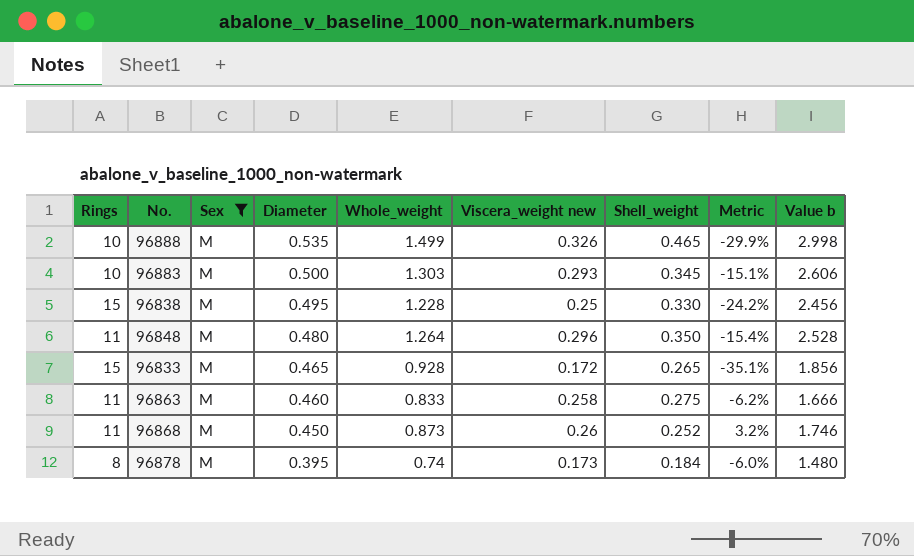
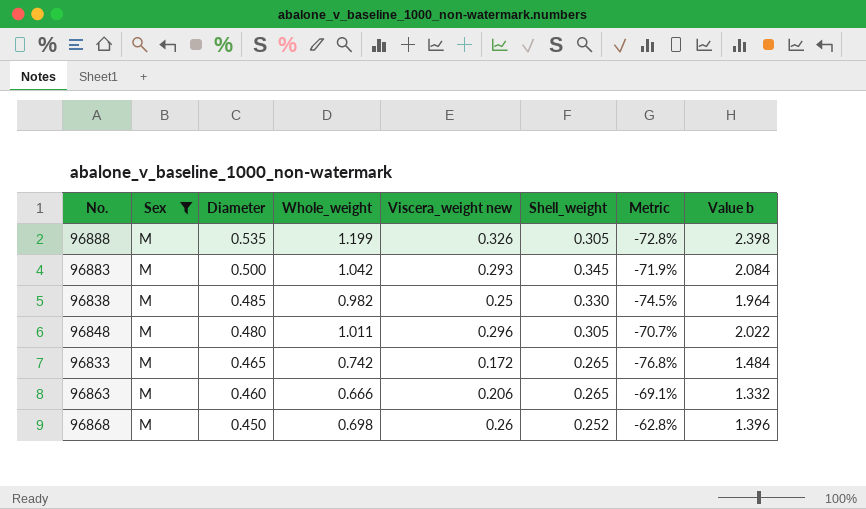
column Rings | position: 1 -> none
column Metric | formula: ([Viscera_weight new] - [Shell_weight]) / [Shell_weight] -> ([Viscera_weight new] - [Whole_weight]) / [Whole_weight]
row 96878: 8 | M | 0.395 | 0.74 | 0.173 | 0.184 | -6.0% | 1.480 -> none
96888 | Whole_weight: 1.499 -> 1.199
96888 | Shell_weight: 0.465 -> 0.305
96888 | Value b: 2.998 -> 2.398
96883 | Whole_weight: 1.303 -> 1.042
96883 | Value b: 2.606 -> 2.084
96838 | Diameter: 0.495 -> 0.485
96838 | Whole_weight: 1.228 -> 0.982
96838 | Value b: 2.456 -> 1.964
96848 | Whole_weight: 1.264 -> 1.011
96848 | Shell_weight: 0.350 -> 0.305
96848 | Value b: 2.528 -> 2.022
96833 | Whole_weight: 0.928 -> 0.742
96833 | Value b: 1.856 -> 1.484
96863 | Whole_weight: 0.833 -> 0.666
96863 | Viscera_weight new: 0.258 -> 0.206
96863 | Shell_weight: 0.275 -> 0.265
96863 | Value b: 1.666 -> 1.332
96868 | Whole_weight: 0.873 -> 0.698
96868 | Value b: 1.746 -> 1.396

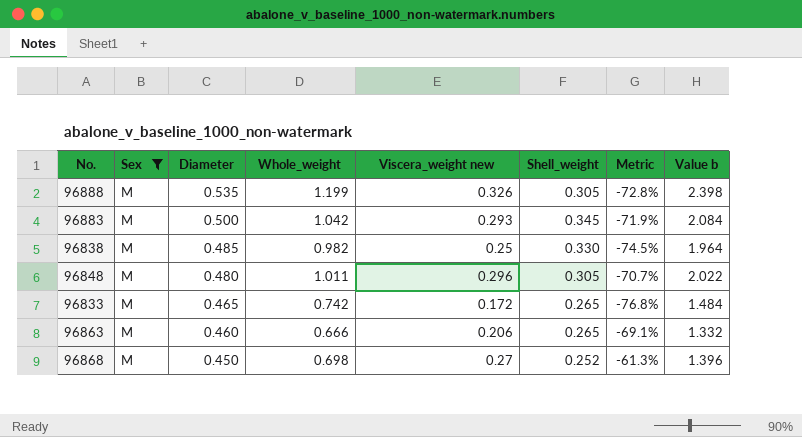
96868 | Viscera_weight new: 0.26 -> 0.27
96868 | Metric: -62.8% -> -61.3%

